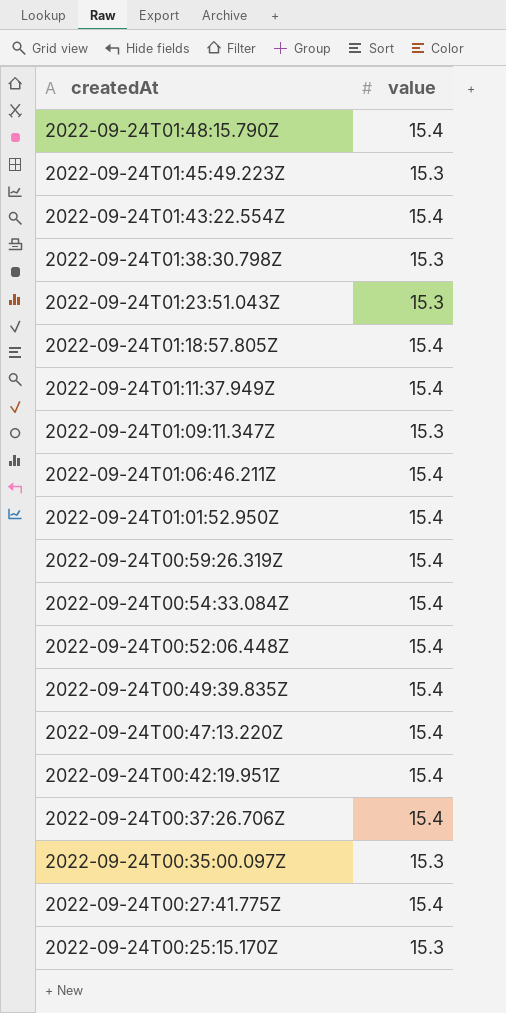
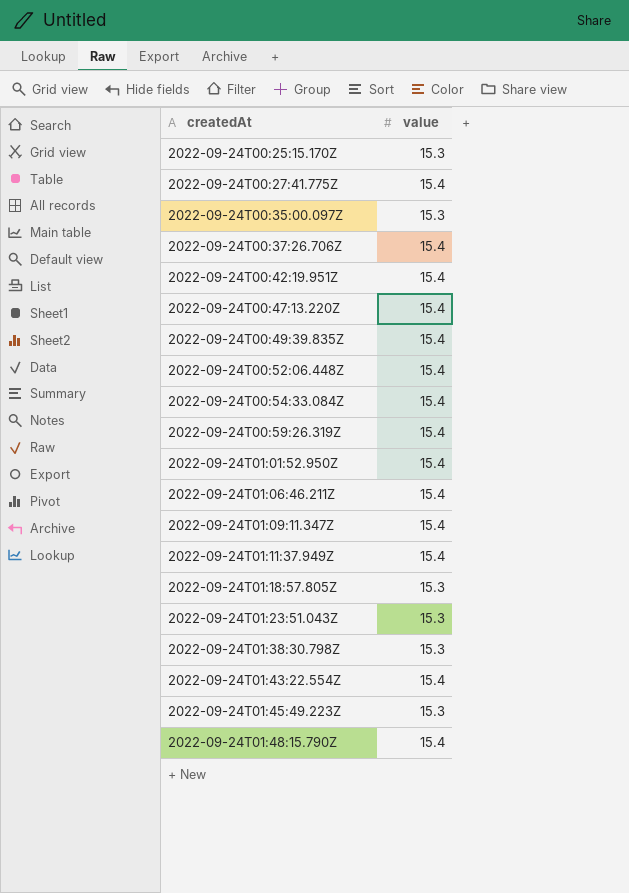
row order: createdAt descending -> createdAt ascending
2022-09-24T01:09:11.347Z | value: 15.3 -> 15.4
2022-09-24T01:18:57.805Z | value: 15.4 -> 15.3

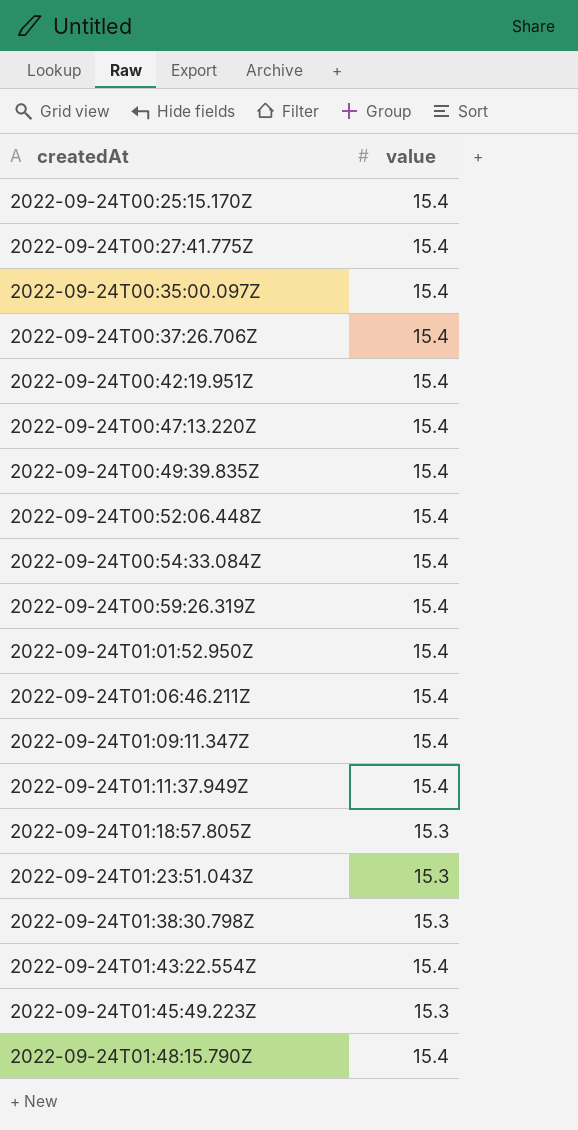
2022-09-24T00:25:15.170Z | value: 15.3 -> 15.4
2022-09-24T00:35:00.097Z | value: 15.3 -> 15.4

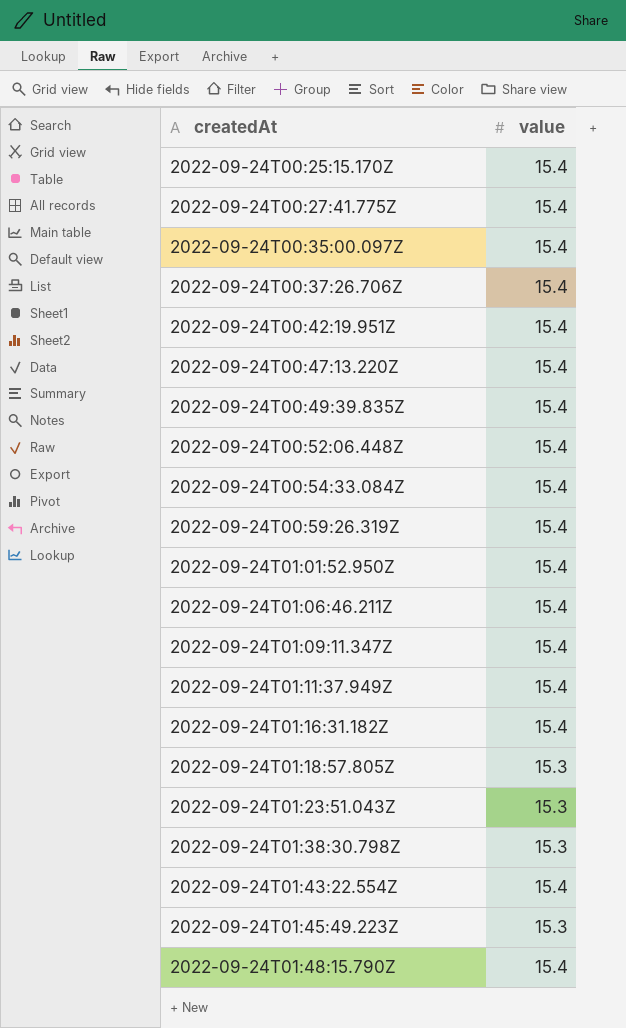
row 2022-09-24T01:16:31.182Z: none -> 15.4

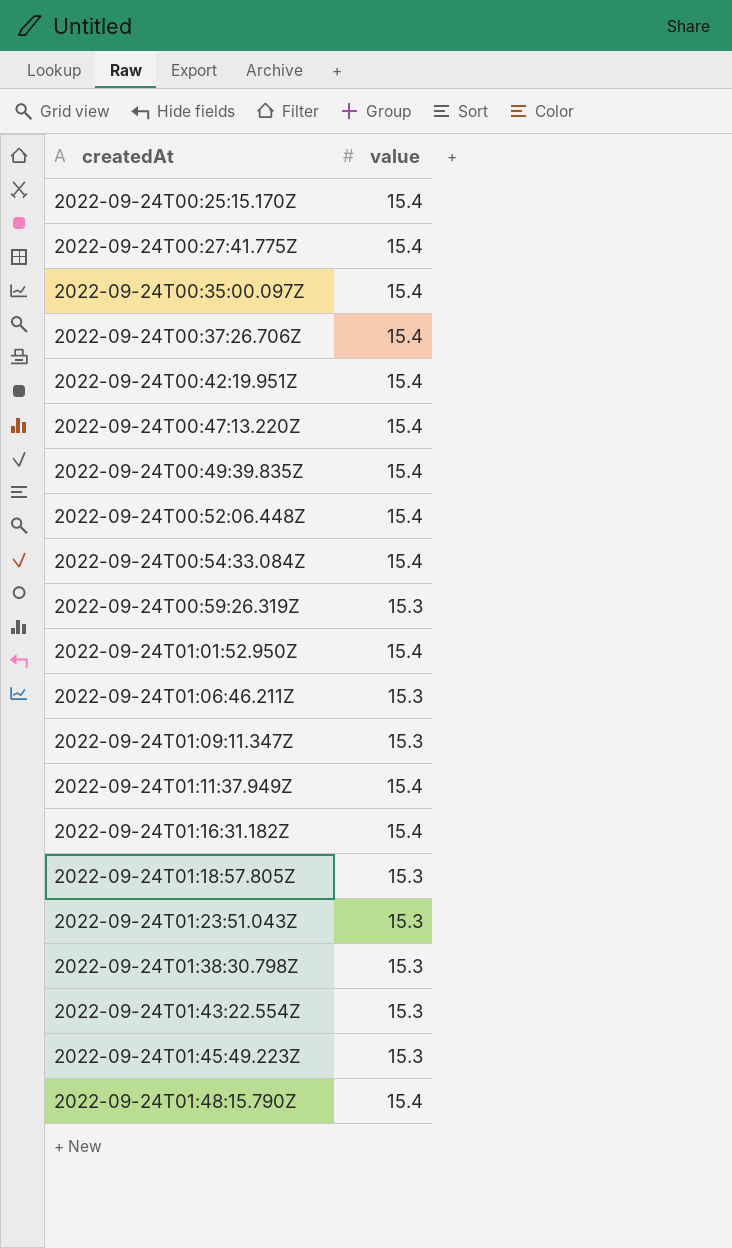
2022-09-24T00:59:26.319Z | value: 15.4 -> 15.3
2022-09-24T01:06:46.211Z | value: 15.4 -> 15.3
2022-09-24T01:09:11.347Z | value: 15.4 -> 15.3
2022-09-24T01:43:22.554Z | value: 15.4 -> 15.3

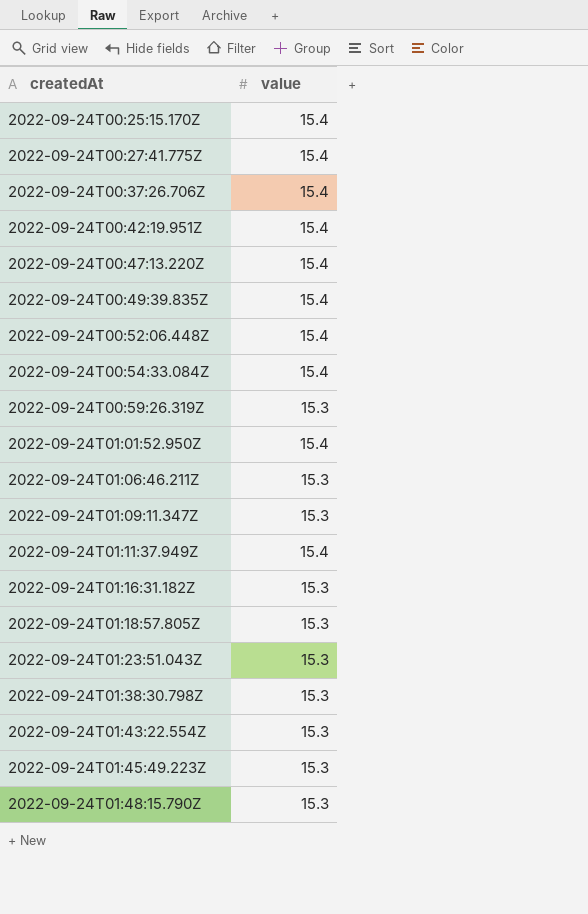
row 2022-09-24T00:35:00.097Z: 15.4 -> none
2022-09-24T01:16:31.182Z | value: 15.4 -> 15.3
2022-09-24T01:48:15.790Z | value: 15.4 -> 15.3

